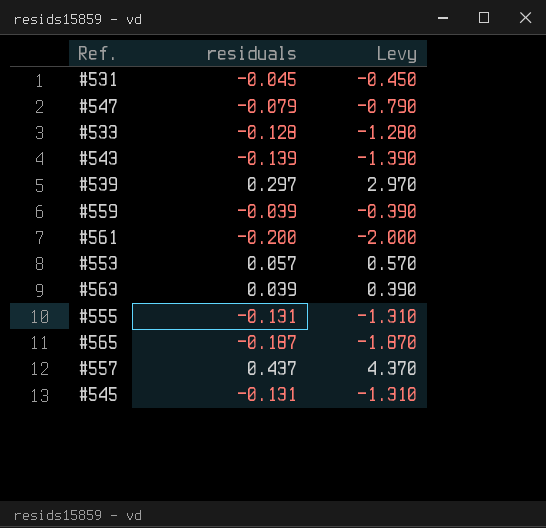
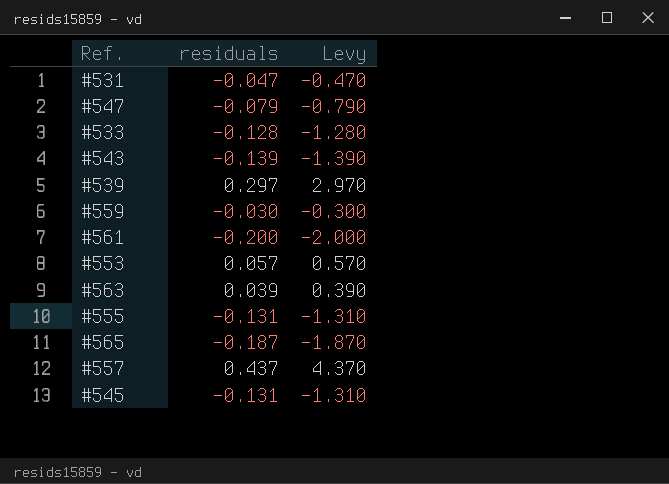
#531 | residuals: -0.045 -> -0.047
#531 | Levy: -0.450 -> -0.470
#559 | residuals: -0.039 -> -0.030
#559 | Levy: -0.390 -> -0.300

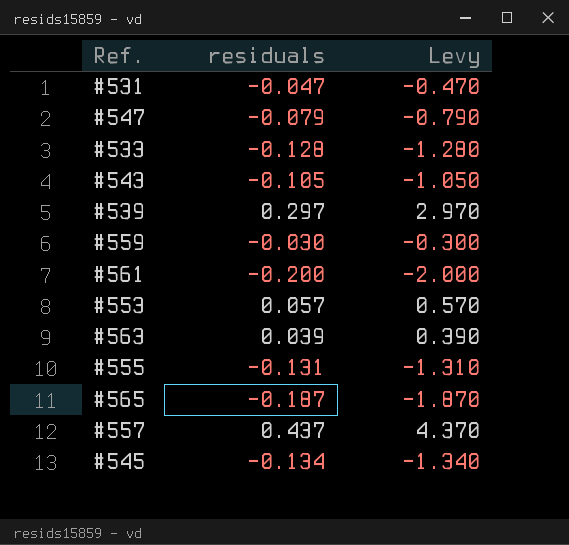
#543 | residuals: -0.139 -> -0.105
#543 | Levy: -1.390 -> -1.050
#545 | residuals: -0.131 -> -0.134
#545 | Levy: -1.310 -> -1.340

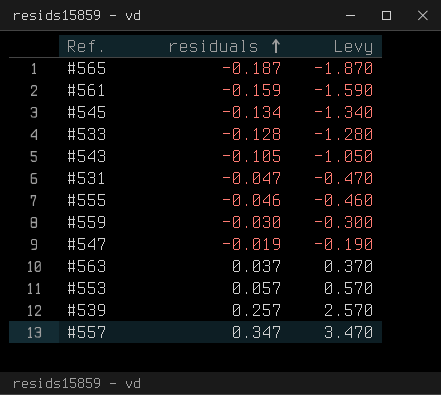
row order: none -> residuals ascending
#561 | residuals: -0.200 -> -0.159
#561 | Levy: -2.000 -> -1.590
#555 | residuals: -0.131 -> -0.046
#555 | Levy: -1.310 -> -0.460
#547 | residuals: -0.079 -> -0.019
#547 | Levy: -0.790 -> -0.190
#563 | residuals: 0.039 -> 0.037
#563 | Levy: 0.390 -> 0.370
#539 | residuals: 0.297 -> 0.257
#539 | Levy: 2.970 -> 2.570
#557 | residuals: 0.437 -> 0.347
#557 | Levy: 4.370 -> 3.470

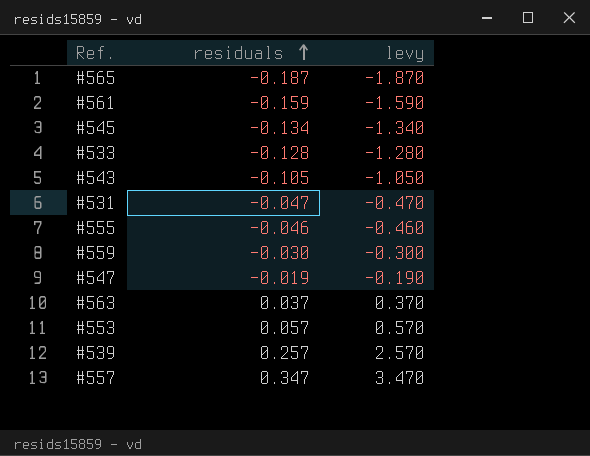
column name: Levy -> levy

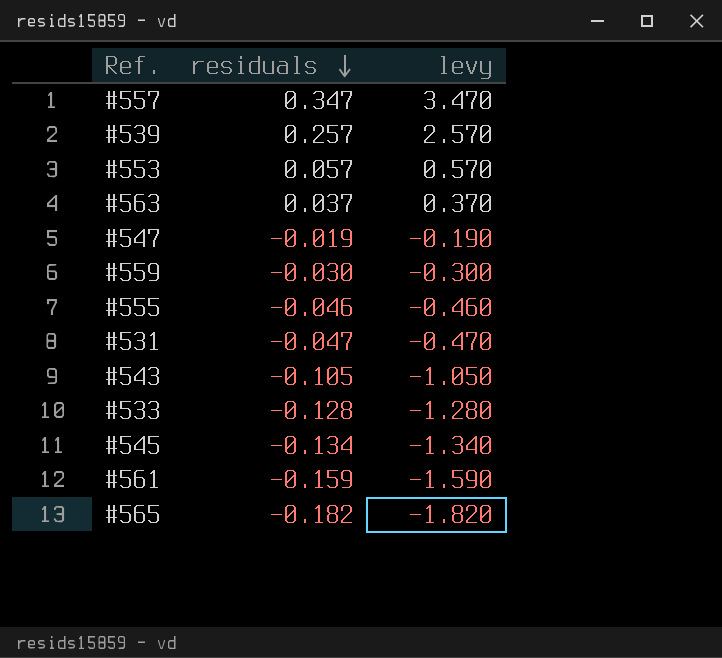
row order: residuals ascending -> residuals descending
#565 | residuals: -0.187 -> -0.182
#565 | levy: -1.870 -> -1.820

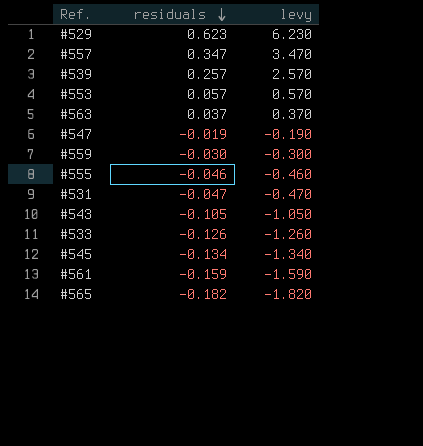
row #529: none -> 0.623 | 6.230
#533 | residuals: -0.128 -> -0.126
#533 | levy: -1.280 -> -1.260

